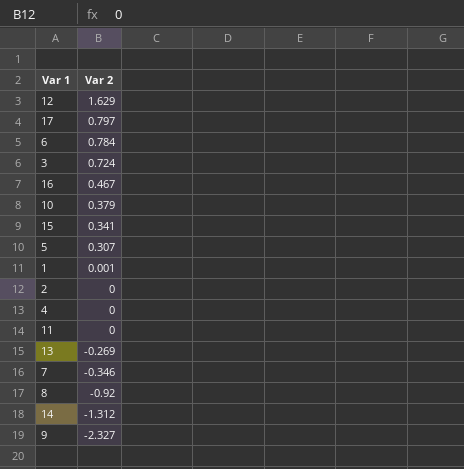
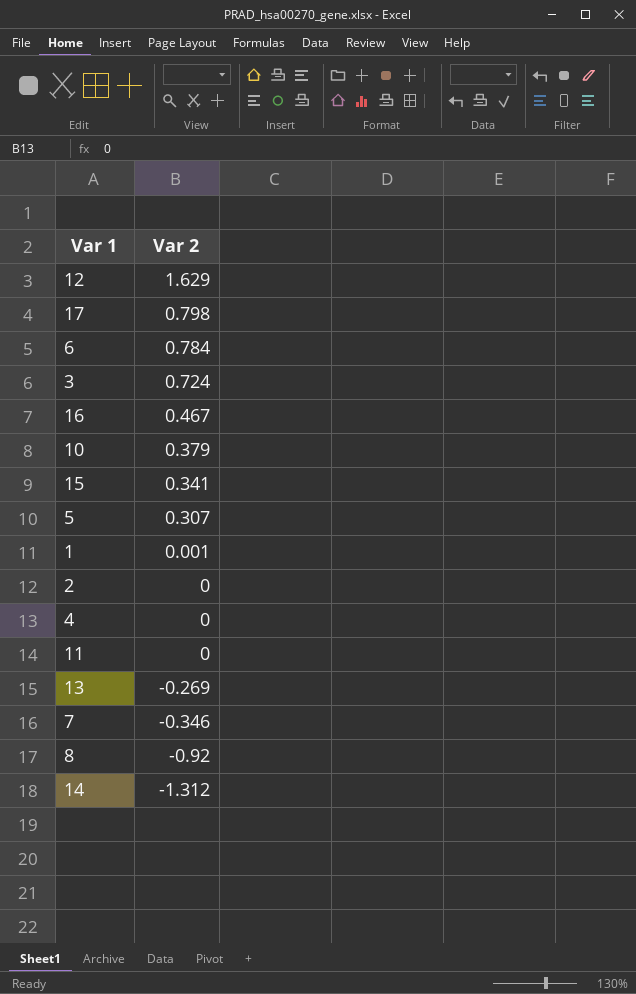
row 9: -2.327 -> none
17 | Var 2: 0.797 -> 0.798

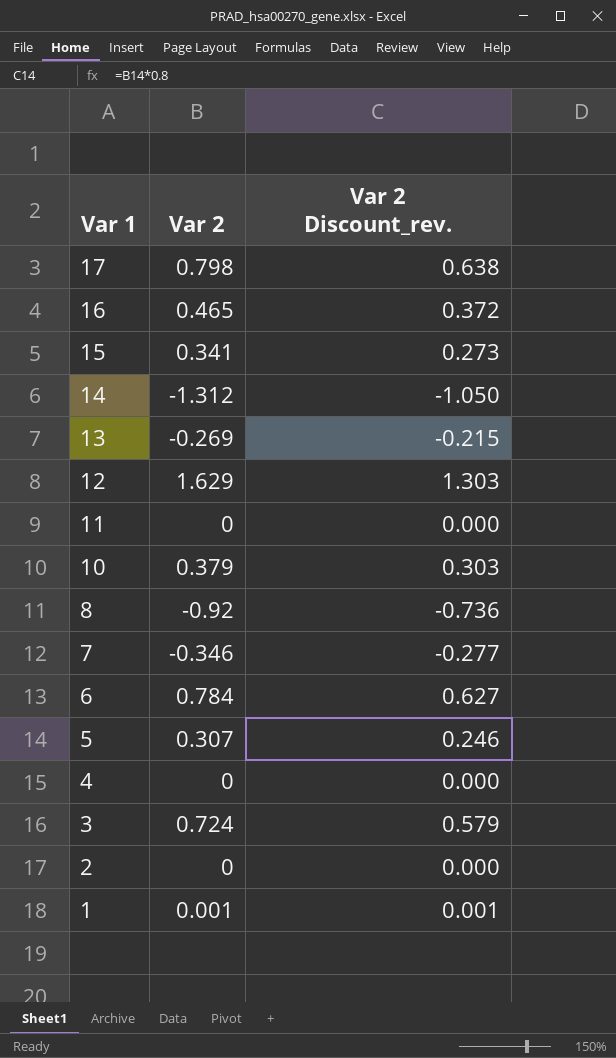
row order: Var 2 descending -> Var 1 descending
column Var 2 Discount_rev. | formula: none -> [Var 2] * 0.8
16 | Var 2: 0.467 -> 0.465

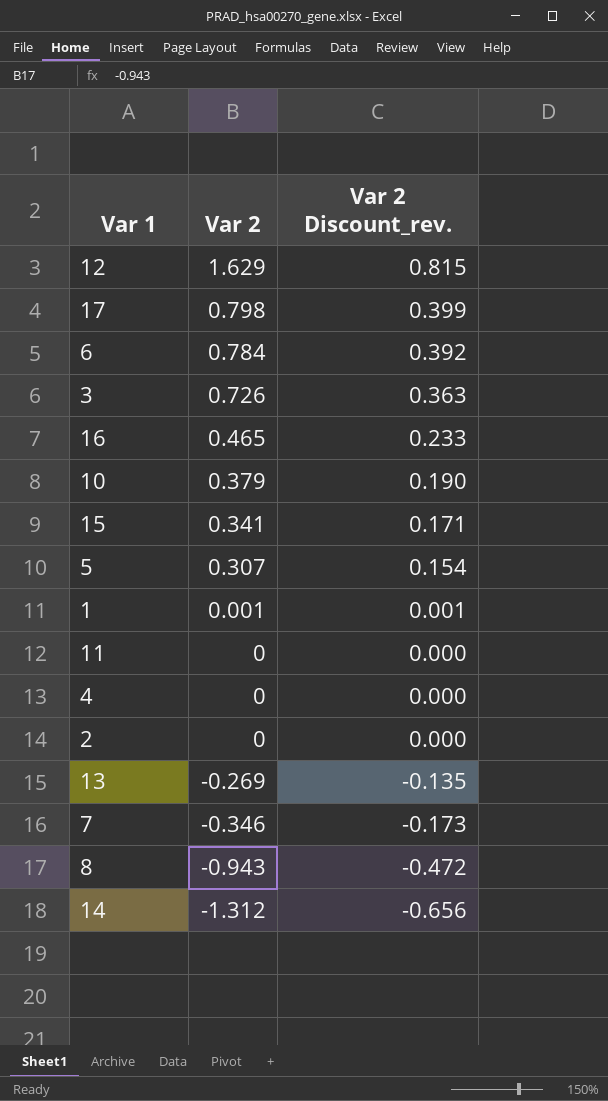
row order: Var 1 descending -> Var 2 descending
column Var 2 Discount_rev. | formula: [Var 2] * 0.8 -> [Var 2] * 0.5
3 | Var 2: 0.724 -> 0.726
8 | Var 2: -0.92 -> -0.943

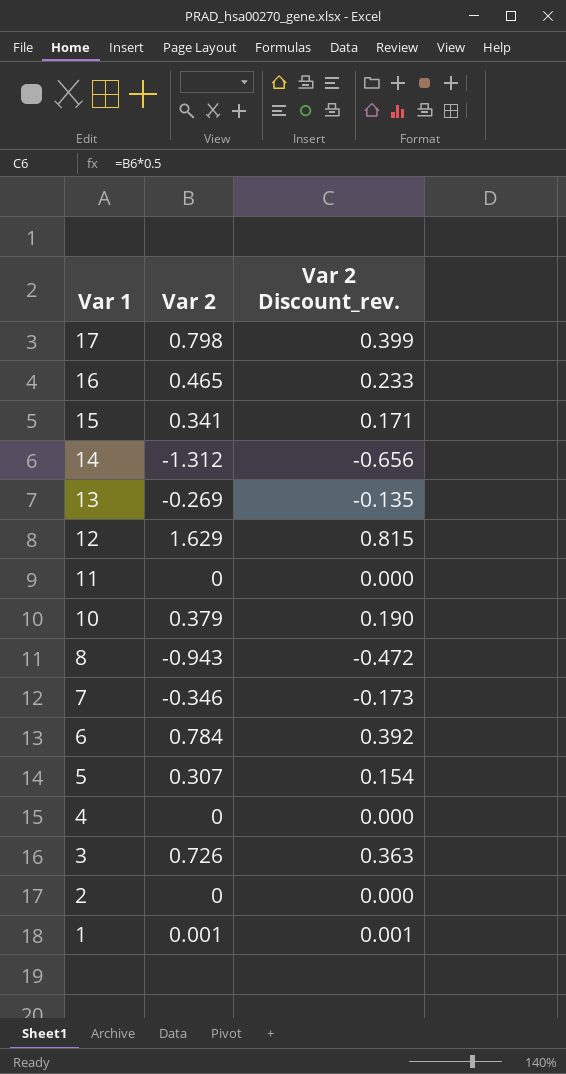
row order: Var 2 descending -> Var 1 descending

